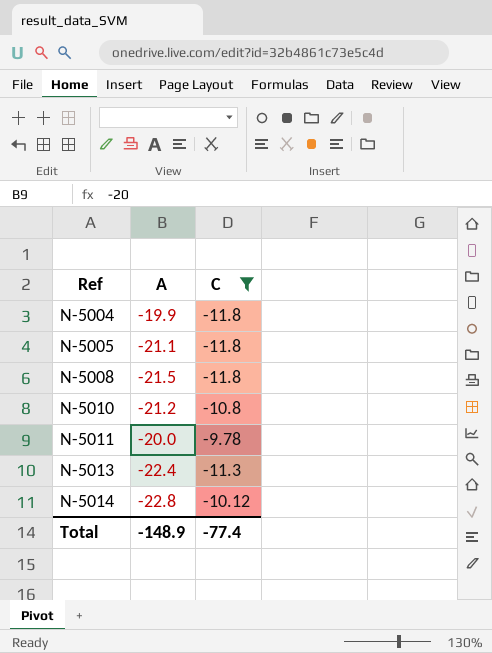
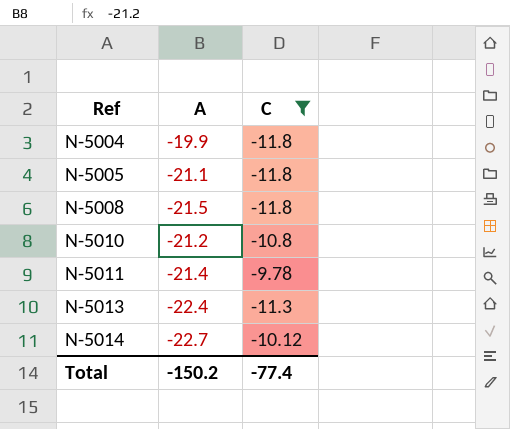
N-5011 | A: -20.0 -> -21.4
N-5014 | A: -22.8 -> -22.7
Total | A: -148.9 -> -150.2

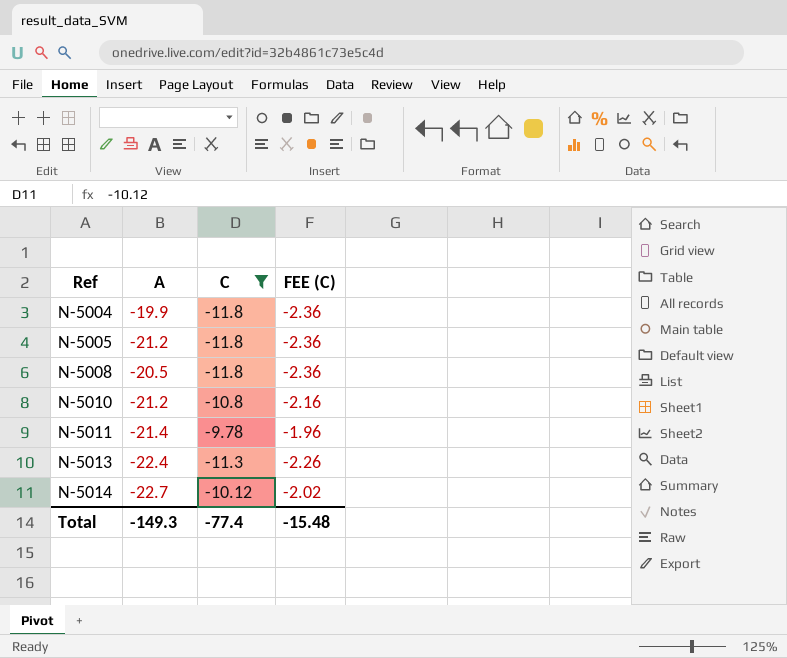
column FEE (C) | formula: none -> [C] * 0.2
N-5005 | A: -21.1 -> -21.2
N-5008 | A: -21.5 -> -20.5
Total | A: -150.2 -> -149.3

